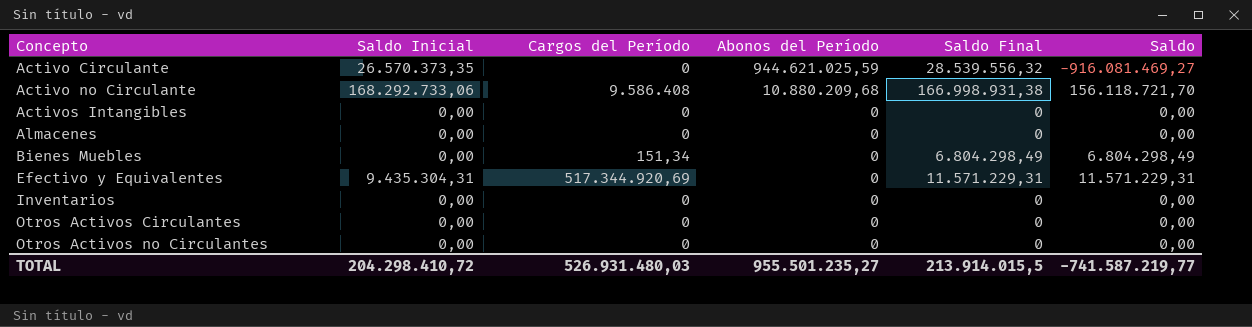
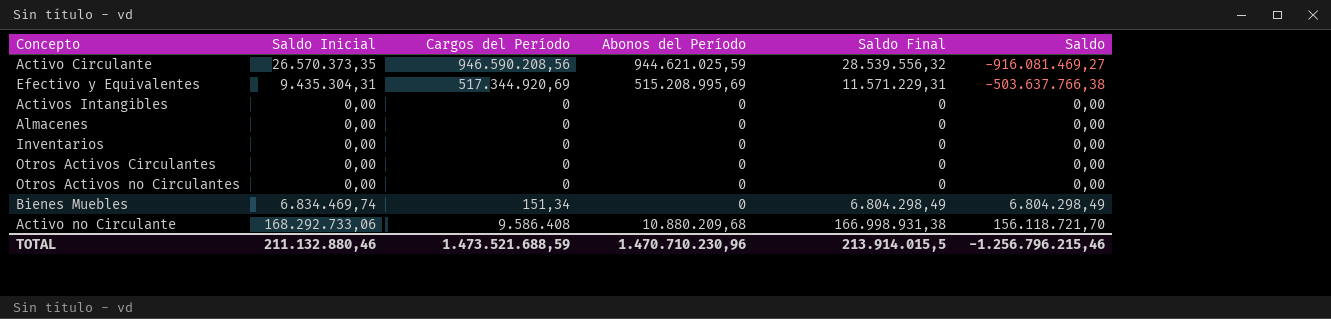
row order: Concepto ascending -> Saldo ascending
Activo Circulante | Cargos del Período: 0 -> 946.590.208,56
Efectivo y Equivalentes | Abonos del Período: 0 -> 515.208.995,69
Efectivo y Equivalentes | Saldo: 11.571.229,31 -> -503.637.766,38
Bienes Muebles | Saldo Inicial: 0,00 -> 6.834.469,74
TOTAL | Saldo Inicial: 204.298.410,72 -> 211.132.880,46
TOTAL | Cargos del Período: 526.931.480,03 -> 1.473.521.688,59
TOTAL | Abonos del Período: 955.501.235,27 -> 1.470.710.230,96
TOTAL | Saldo: -741.587.219,77 -> -1.256.796.215,46

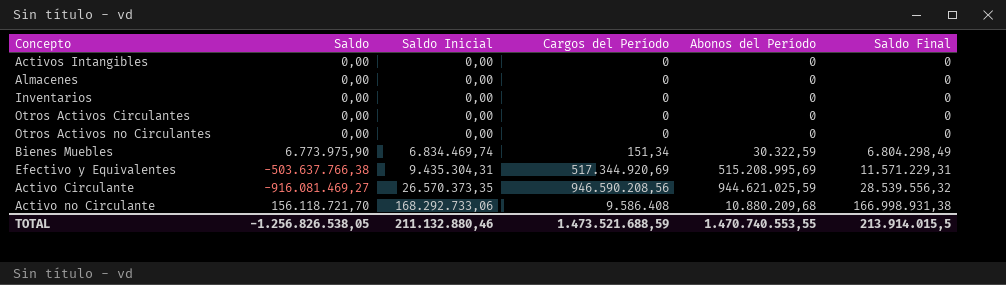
row order: Saldo ascending -> Saldo Inicial ascending
column Saldo | position: 6 -> 2
Bienes Muebles | Saldo: 6.804.298,49 -> 6.773.975,90
Bienes Muebles | Abonos del Período: 0 -> 30.322,59
TOTAL | Saldo: -1.256.796.215,46 -> -1.256.826.538,05
TOTAL | Abonos del Período: 1.470.710.230,96 -> 1.470.740.553,55

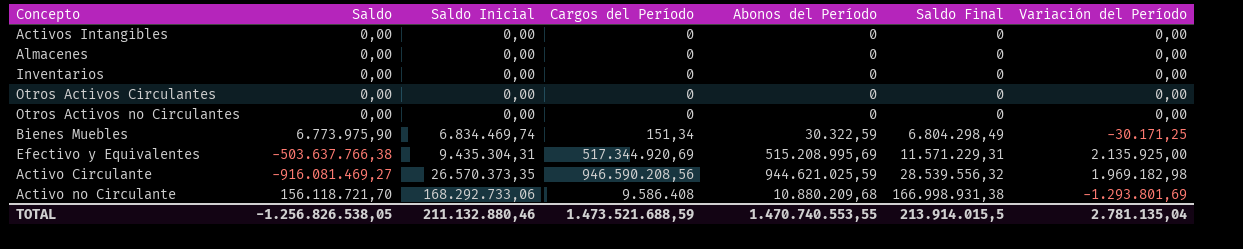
column Variación del Período | position: none -> 7

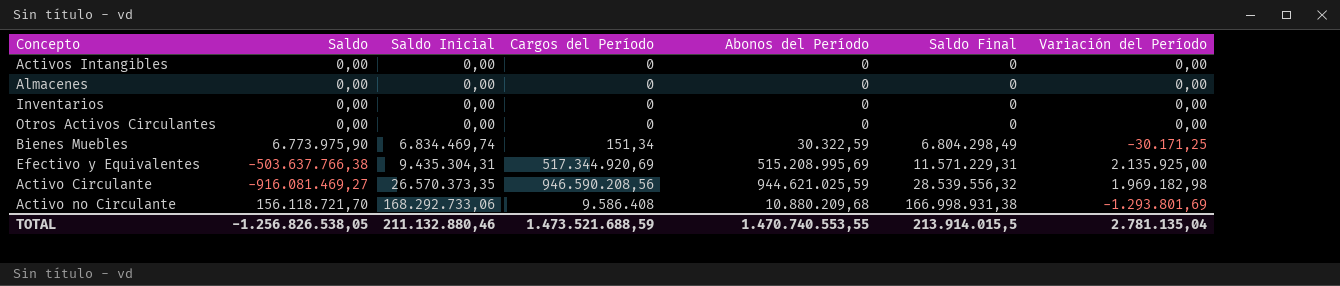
row Otros Activos no Circulantes: 0,00 | 0,00 | 0 | 0 | 0 | 0,00 -> none

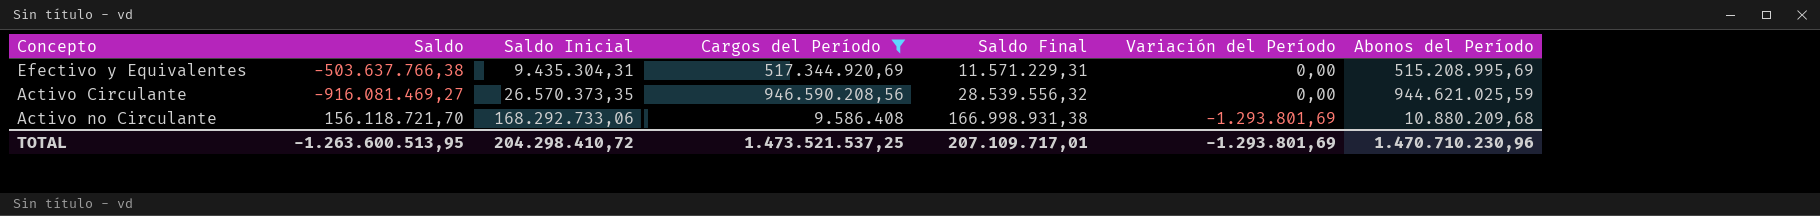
filter: none -> Cargos del Período >= 9.586.408
column Abonos del Período | position: 5 -> 7
Efectivo y Equivalentes | Variación del Período: 2.135.925,00 -> 0,00
Activo Circulante | Variación del Período: 1.969.182,98 -> 0,00
TOTAL | Saldo: -1.256.826.538,05 -> -1.263.600.513,95
TOTAL | Saldo Inicial: 211.132.880,46 -> 204.298.410,72
TOTAL | Cargos del Período: 1.473.521.688,59 -> 1.473.521.537,25
TOTAL | Saldo Final: 213.914.015,5 -> 207.109.717,01
TOTAL | Variación del Período: 2.781.135,04 -> -1.293.801,69
TOTAL | Abonos del Período: 1.470.740.553,55 -> 1.470.710.230,96

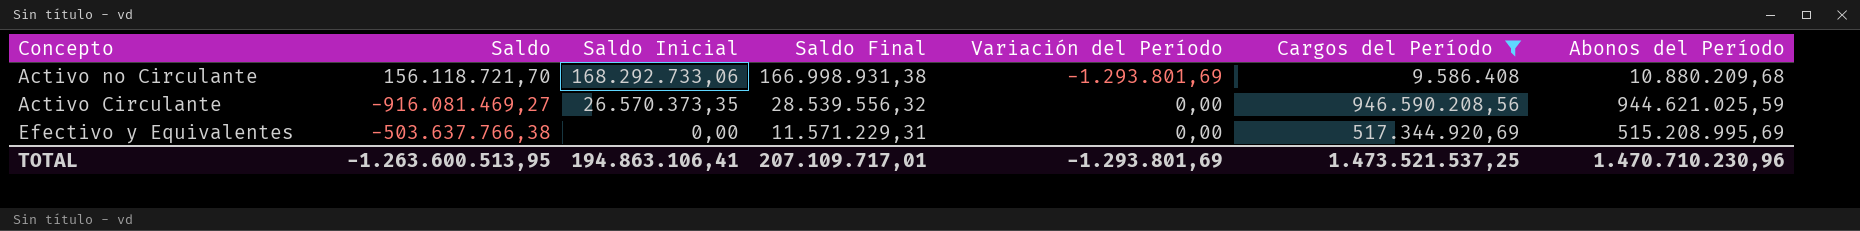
row order: Saldo Inicial ascending -> Saldo Inicial descending
column Cargos del Período | position: 4 -> 6
Efectivo y Equivalentes | Saldo Inicial: 9.435.304,31 -> 0,00
TOTAL | Saldo Inicial: 204.298.410,72 -> 194.863.106,41

